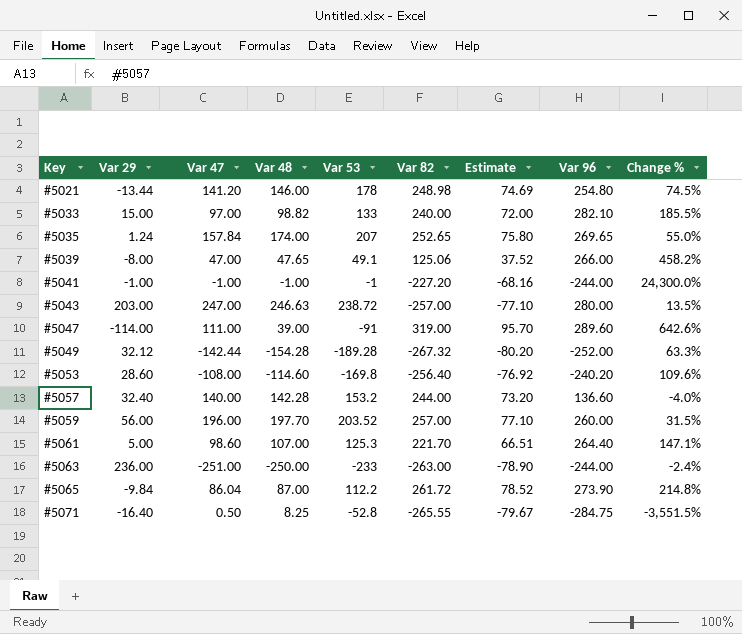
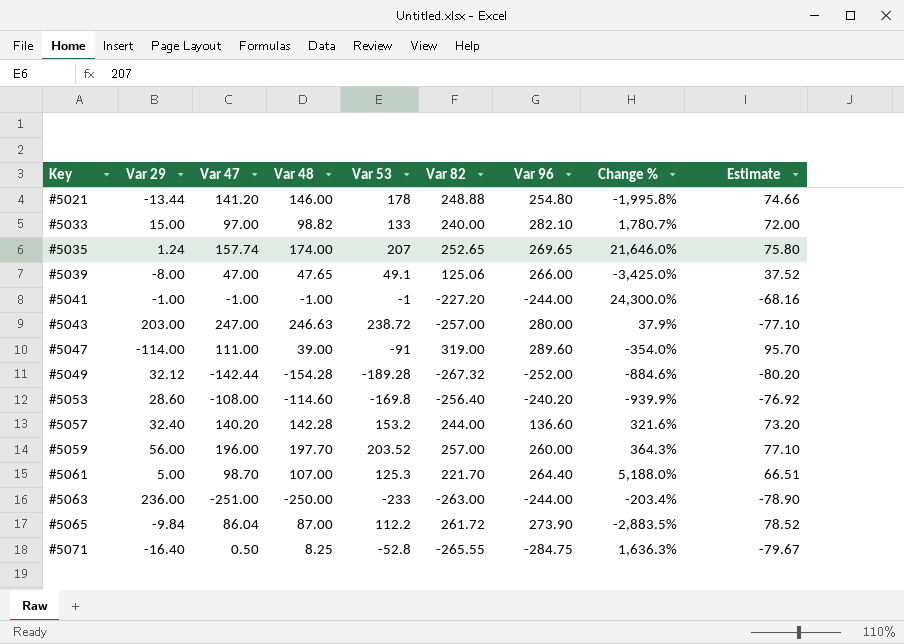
column Change % | formula: ([Var 96] - [Var 48]) / [Var 48] -> ([Var 96] - [Var 29]) / [Var 29]
column Estimate | position: 7 -> 9
#5021 | Var 82: 248.98 -> 248.88
#5021 | Estimate: 74.69 -> 74.66
#5035 | Var 47: 157.84 -> 157.74
#5057 | Var 47: 140.00 -> 140.20
#5061 | Var 47: 98.60 -> 98.70

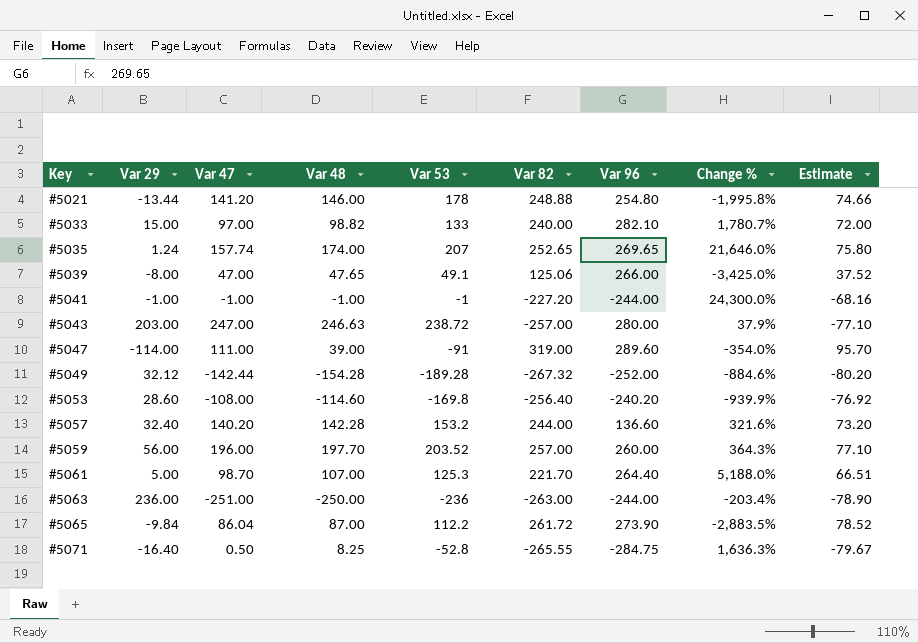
#5063 | Var 53: -233 -> -236

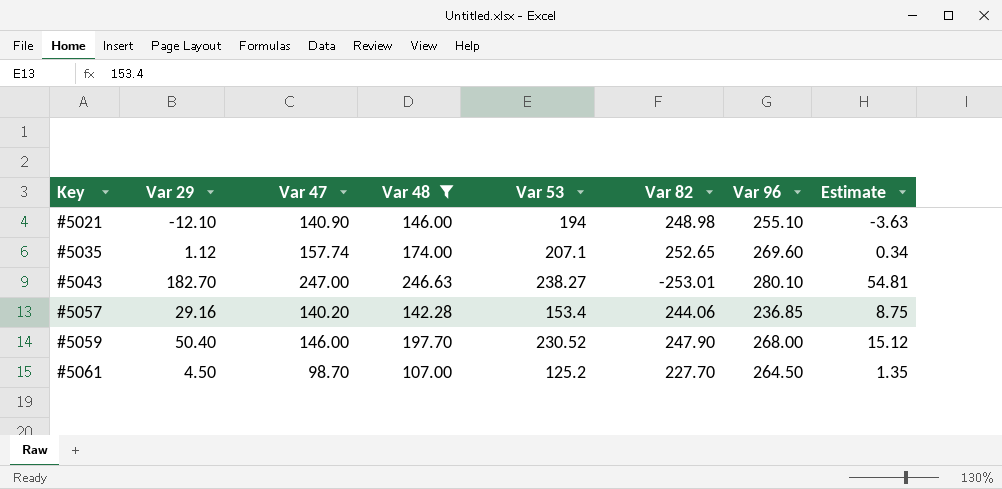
filter: none -> Var 48 >= 107.00
column Change % | formula: ([Var 96] - [Var 29]) / [Var 29] -> none
column Estimate | formula: [Var 82] * 0.3 -> [Var 29] * 0.3
#5021 | Var 29: -13.44 -> -12.10
#5021 | Var 47: 141.20 -> 140.90
#5021 | Var 53: 178 -> 194
#5021 | Var 82: 248.88 -> 248.98
#5021 | Var 96: 254.80 -> 255.10
#5035 | Var 29: 1.24 -> 1.12
#5035 | Var 53: 207 -> 207.1
#5035 | Var 96: 269.65 -> 269.60
#5043 | Var 29: 203.00 -> 182.70
#5043 | Var 53: 238.72 -> 238.27
#5043 | Var 82: -257.00 -> -253.01
#5043 | Var 96: 280.00 -> 280.10
#5057 | Var 29: 32.40 -> 29.16
#5057 | Var 53: 153.2 -> 153.4
#5057 | Var 82: 244.00 -> 244.06
#5057 | Var 96: 136.60 -> 236.85
#5059 | Var 29: 56.00 -> 50.40
#5059 | Var 47: 196.00 -> 146.00
#5059 | Var 53: 203.52 -> 230.52
#5059 | Var 82: 257.00 -> 247.90
#5059 | Var 96: 260.00 -> 268.00
#5061 | Var 29: 5.00 -> 4.50
#5061 | Var 53: 125.3 -> 125.2
#5061 | Var 82: 221.70 -> 227.70
#5061 | Var 96: 264.40 -> 264.50

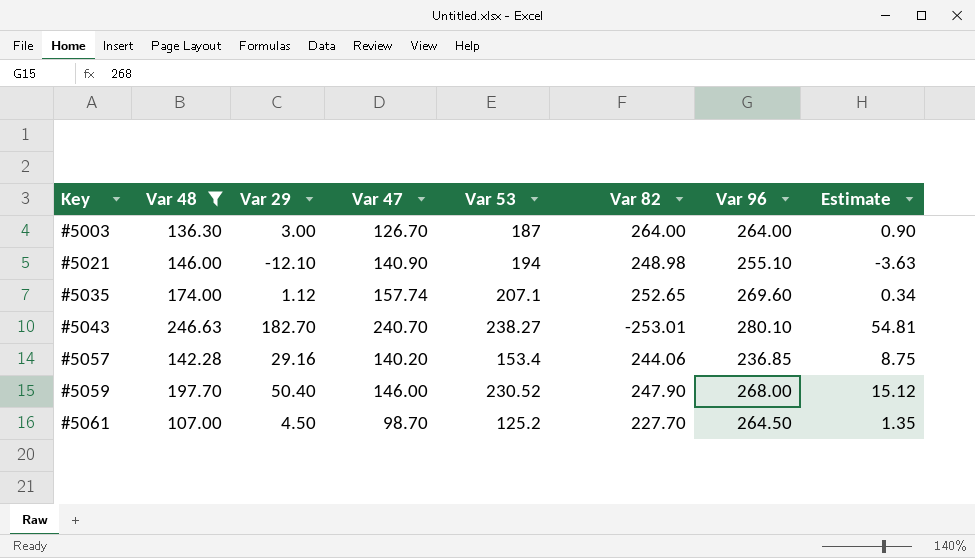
column Var 48 | position: 4 -> 2
row #5003: none -> 136.30 | 3.00 | 126.70 | 187 | 264.00 | 264.00 | 0.90
#5043 | Var 47: 247.00 -> 240.70

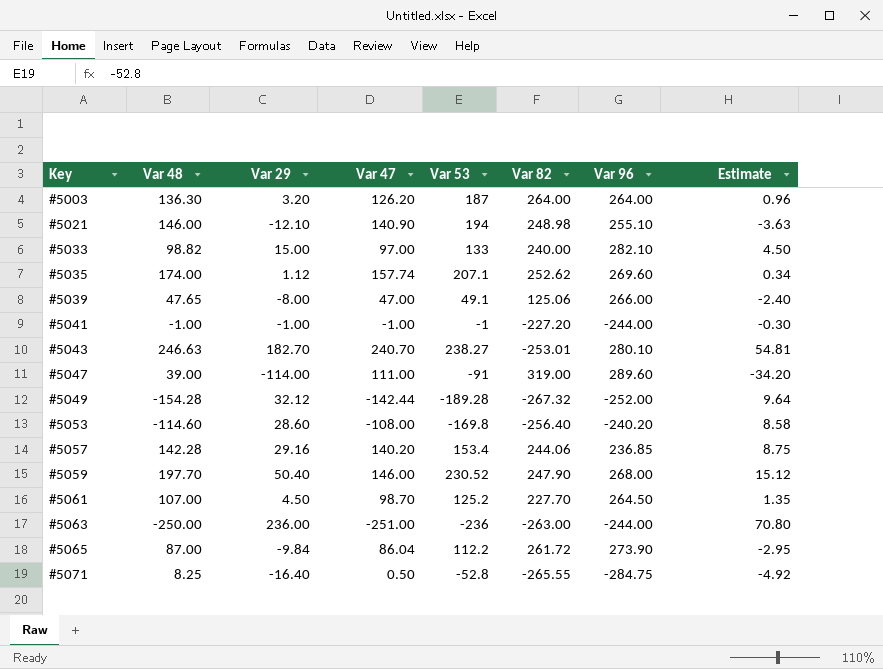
filter: Var 48 >= 107.00 -> none
#5003 | Var 29: 3.00 -> 3.20
#5003 | Var 47: 126.70 -> 126.20
#5003 | Estimate: 0.90 -> 0.96
#5035 | Var 82: 252.65 -> 252.62

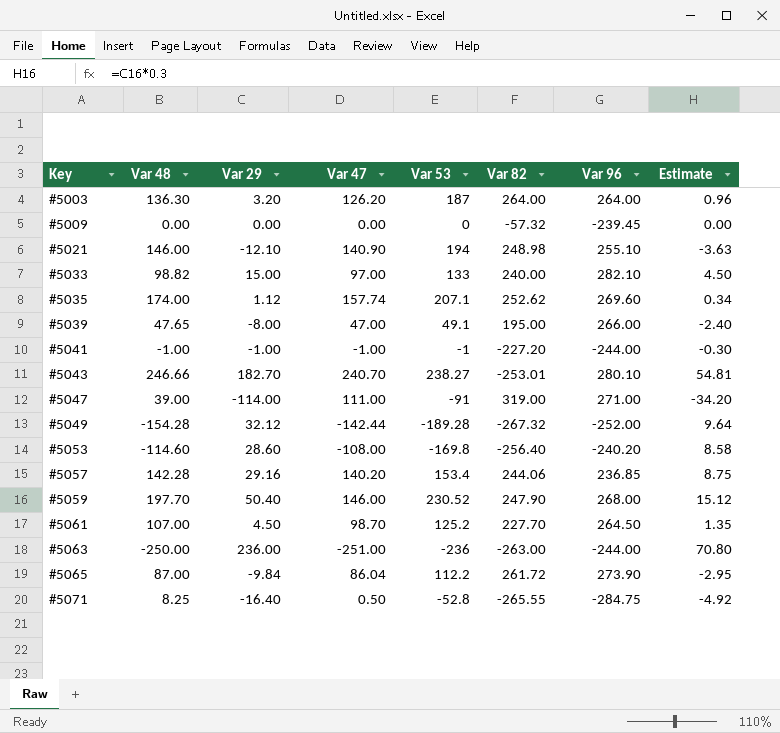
row #5009: none -> 0.00 | 0.00 | 0.00 | 0 | -57.32 | -239.45 | 0.00
#5039 | Var 82: 125.06 -> 195.00
#5043 | Var 48: 246.63 -> 246.66
#5047 | Var 96: 289.60 -> 271.00

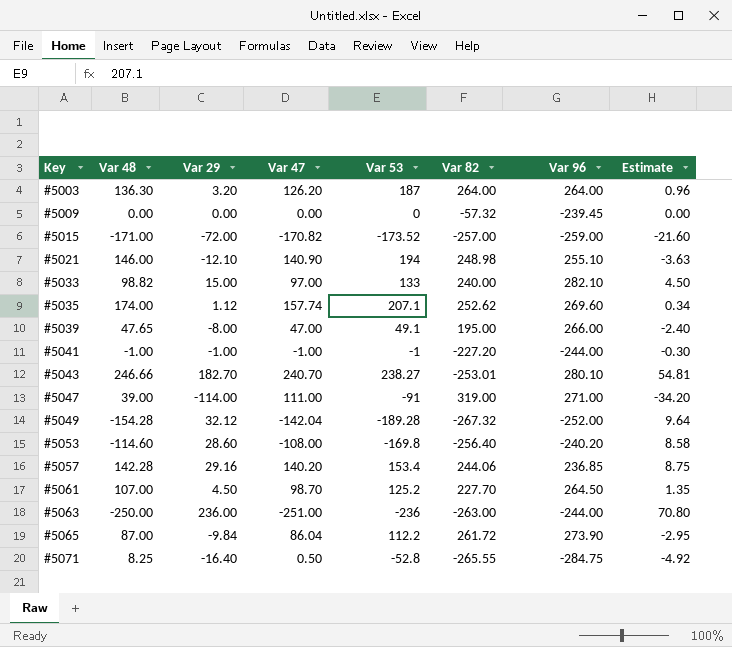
row #5059: 197.70 | 50.40 | 146.00 | 230.52 | 247.90 | 268.00 | 15.12 -> none
row #5015: none -> -171.00 | -72.00 | -170.82 | -173.52 | -257.00 | -259.00 | -21.60
#5049 | Var 47: -142.44 -> -142.04

